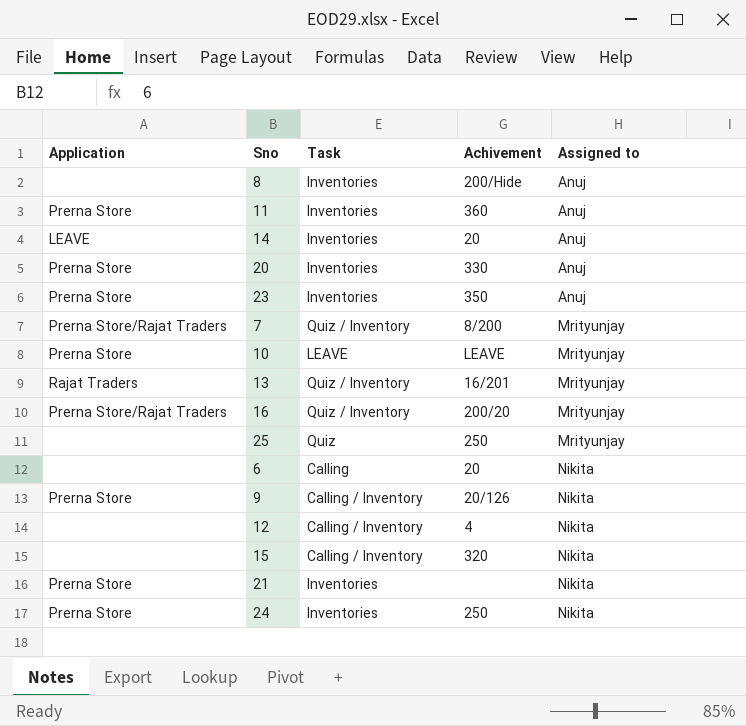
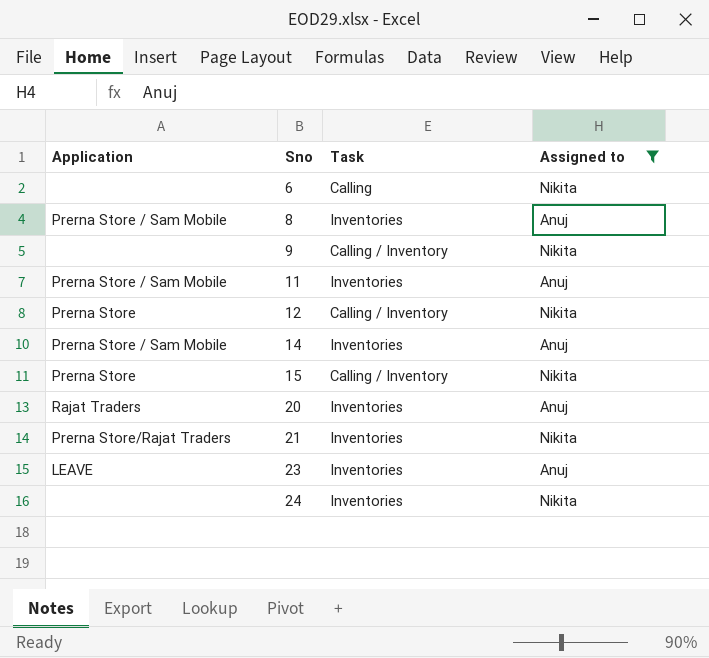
filter: none -> Assigned to != Mrityunjay
row order: Assigned to ascending -> Sno ascending
column Achivement | position: 4 -> none
8 | Application: none -> Prerna Store / Sam Mobile
9 | Application: Prerna Store -> none
11 | Application: Prerna Store -> Prerna Store / Sam Mobile
12 | Application: none -> Prerna Store
14 | Application: LEAVE -> Prerna Store / Sam Mobile
15 | Application: none -> Prerna Store
20 | Application: Prerna Store -> Rajat Traders
21 | Application: Prerna Store -> Prerna Store/Rajat Traders
23 | Application: Prerna Store -> LEAVE
24 | Application: Prerna Store -> none

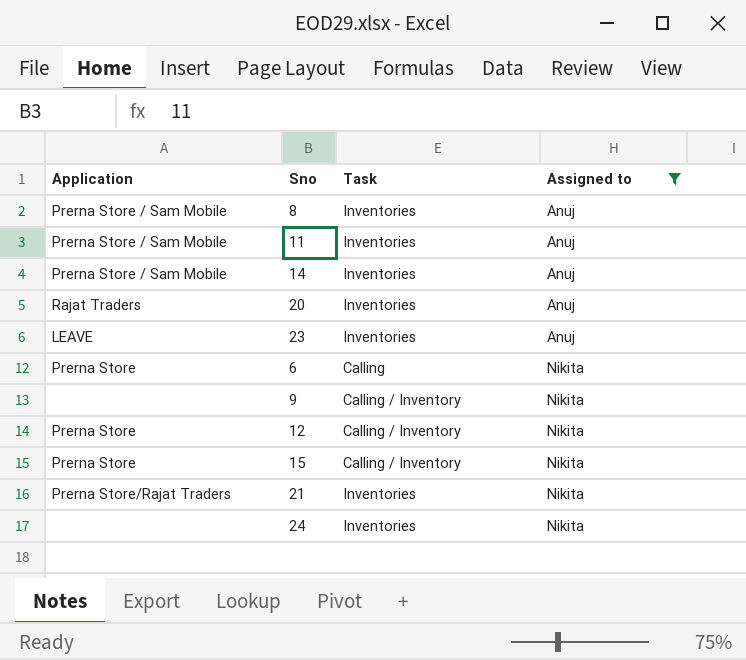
row order: Sno ascending -> Assigned to ascending
6 | Application: none -> Prerna Store

